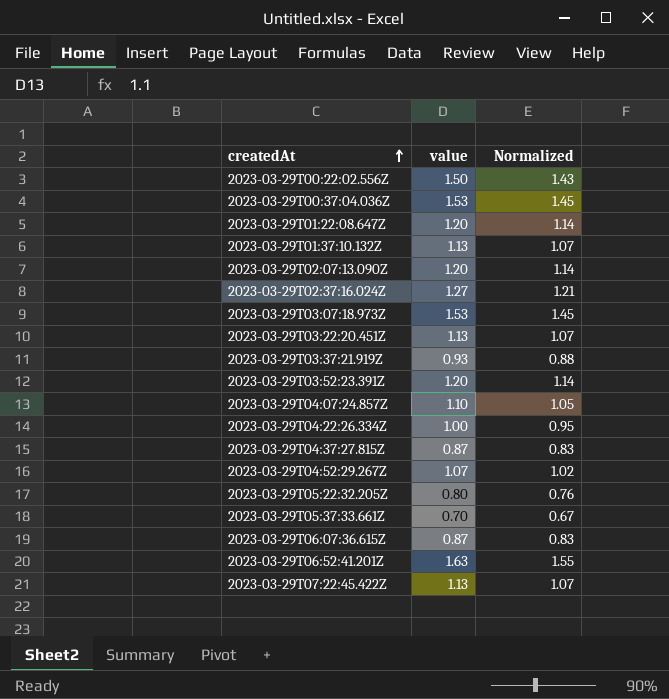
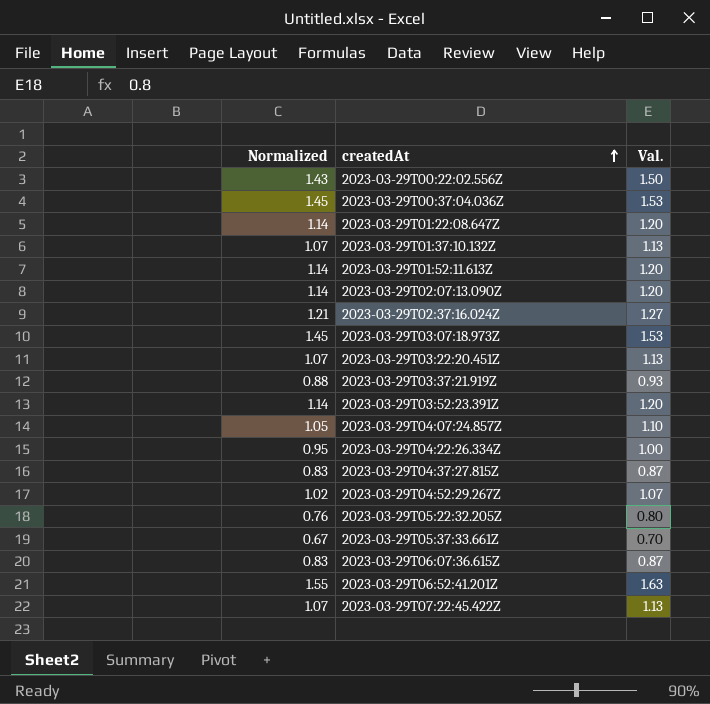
column Normalized | position: 3 -> 1
column name: value -> Val.
row 2023-03-29T01:52:11.613Z: none -> 1.14 | 1.20

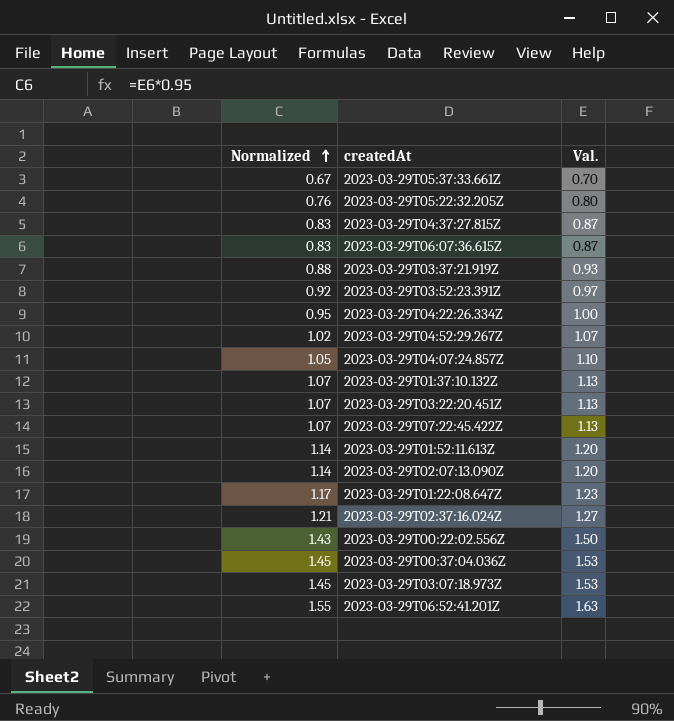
row order: createdAt ascending -> Normalized ascending
2023-03-29T03:52:23.391Z | Normalized: 1.14 -> 0.92
2023-03-29T03:52:23.391Z | Val.: 1.20 -> 0.97
2023-03-29T01:22:08.647Z | Normalized: 1.14 -> 1.17
2023-03-29T01:22:08.647Z | Val.: 1.20 -> 1.23

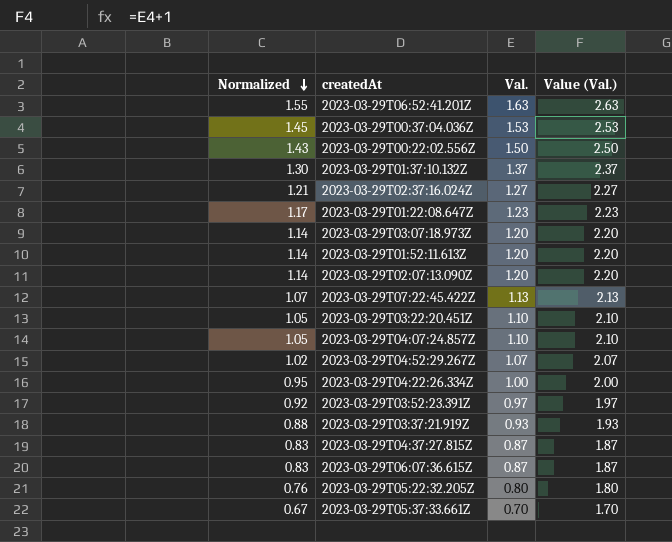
row order: Normalized ascending -> Normalized descending
column Value (Val.) | formula: none -> [Val.] + 1
2023-03-29T01:37:10.132Z | Normalized: 1.07 -> 1.30
2023-03-29T01:37:10.132Z | Val.: 1.13 -> 1.37
2023-03-29T03:07:18.973Z | Normalized: 1.45 -> 1.14
2023-03-29T03:07:18.973Z | Val.: 1.53 -> 1.20
2023-03-29T03:22:20.451Z | Normalized: 1.07 -> 1.05
2023-03-29T03:22:20.451Z | Val.: 1.13 -> 1.10

